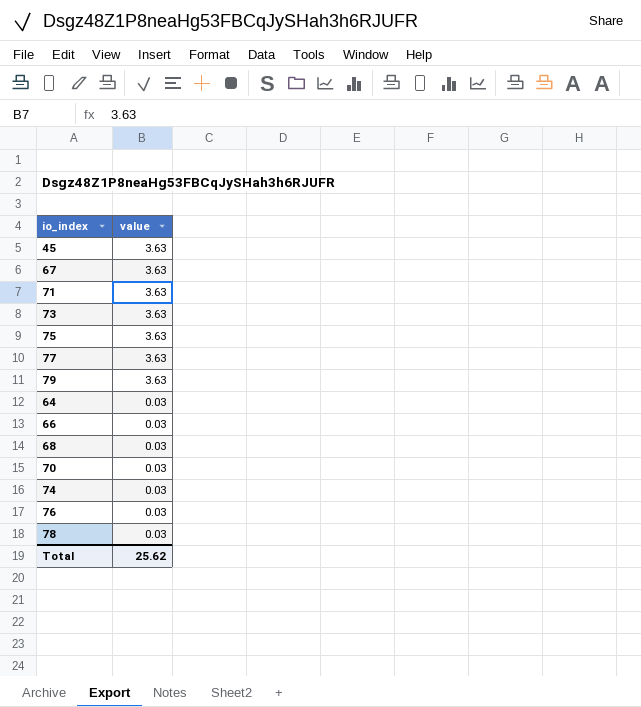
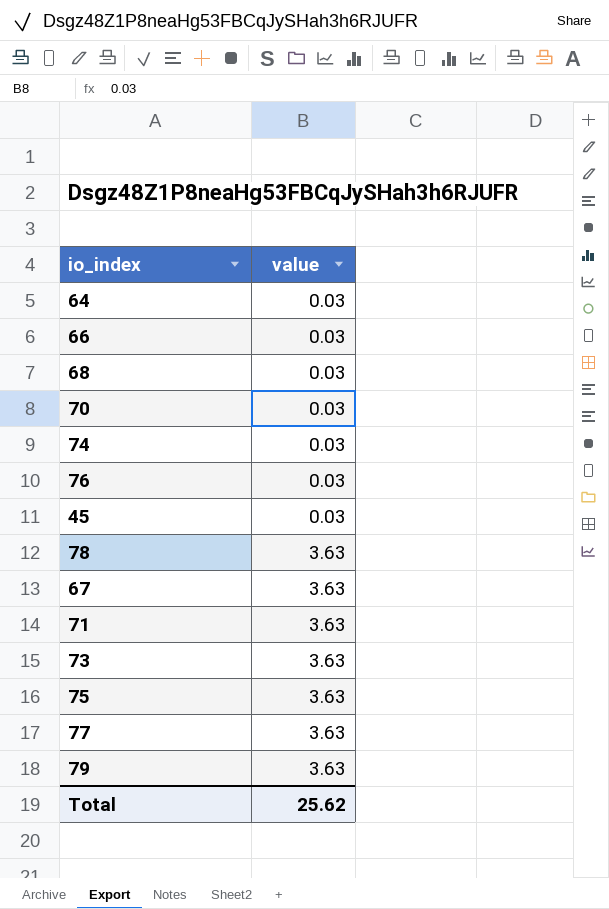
row order: value descending -> value ascending
45 | value: 3.63 -> 0.03
78 | value: 0.03 -> 3.63

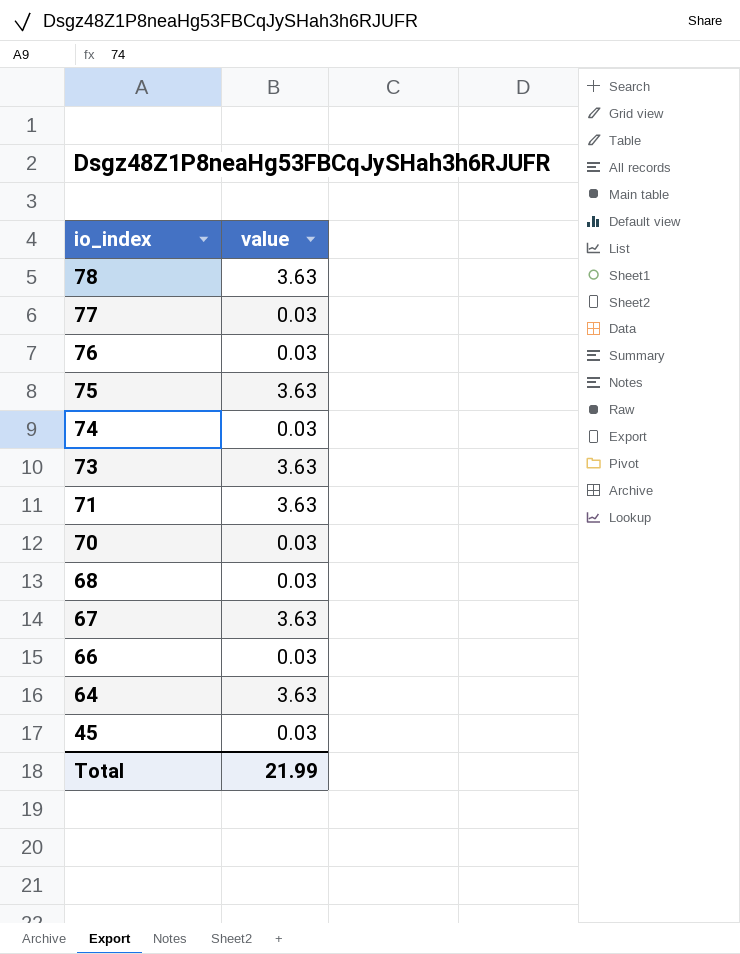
row order: value ascending -> io_index descending
row 79: 3.63 -> none
77 | value: 3.63 -> 0.03
64 | value: 0.03 -> 3.63
Total | value: 25.62 -> 21.99

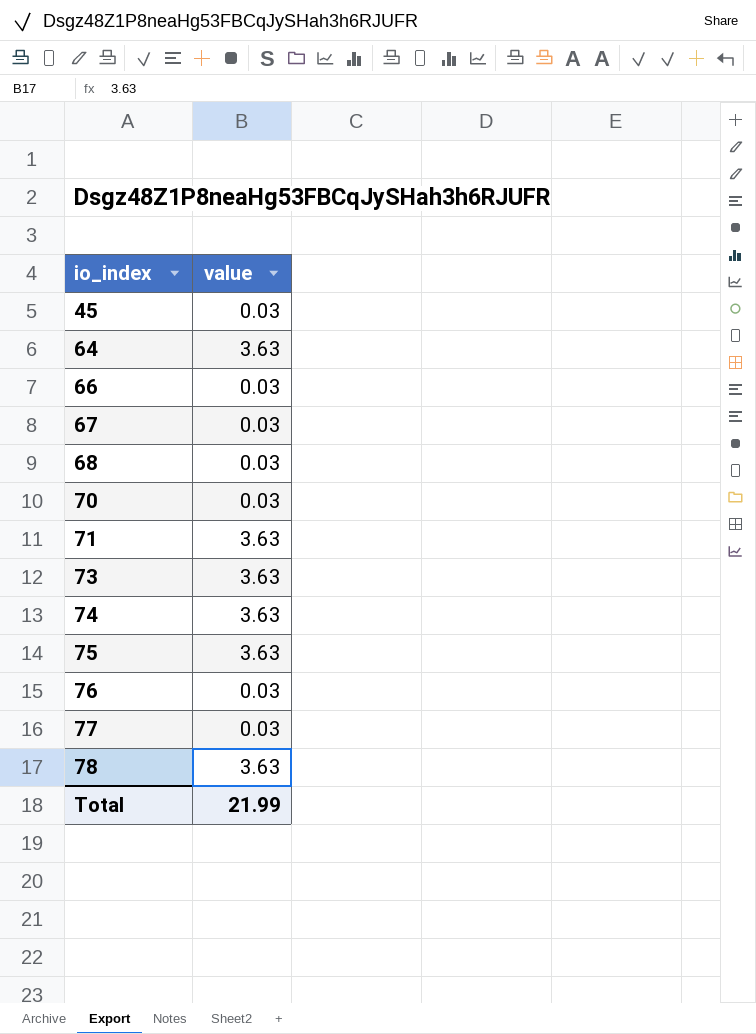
row order: io_index descending -> io_index ascending
67 | value: 3.63 -> 0.03
74 | value: 0.03 -> 3.63

